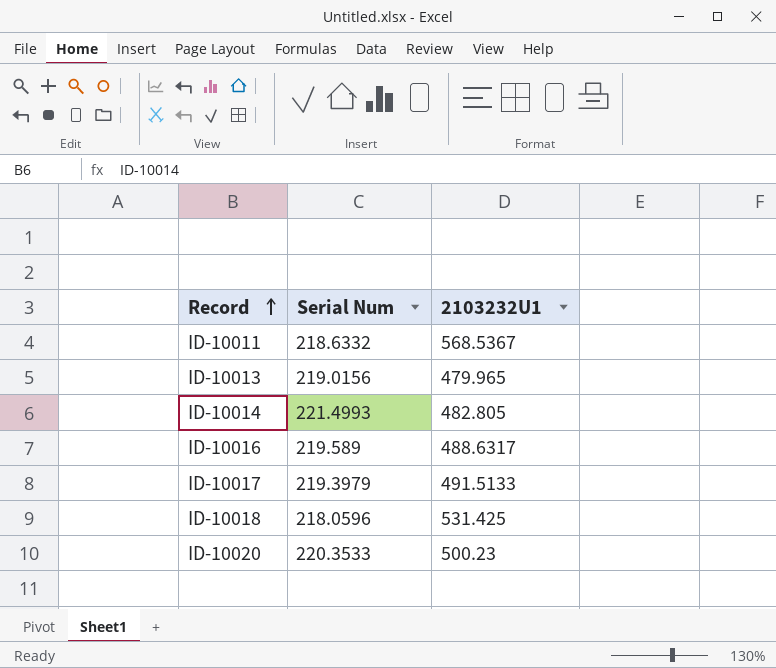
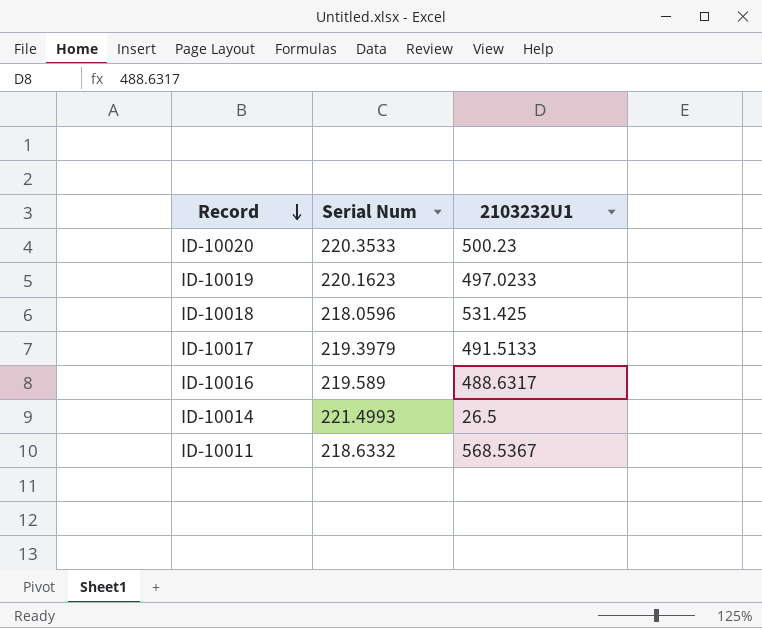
row order: Record ascending -> Record descending
row ID-10013: 219.0156 | 479.965 -> none
row ID-10019: none -> 220.1623 | 497.0233
ID-10014 | 2103232U1: 482.805 -> 26.5

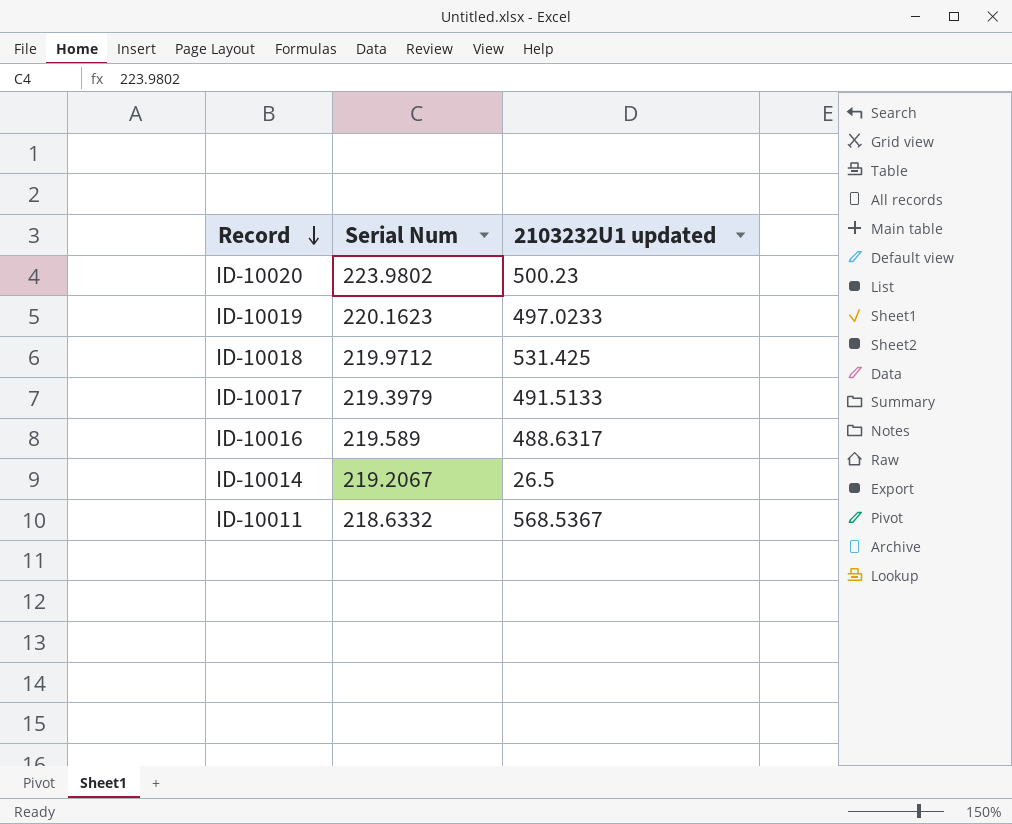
column name: 2103232U1 -> 2103232U1 updated
ID-10020 | Serial Num: 220.3533 -> 223.9802
ID-10018 | Serial Num: 218.0596 -> 219.9712
ID-10014 | Serial Num: 221.4993 -> 219.2067

